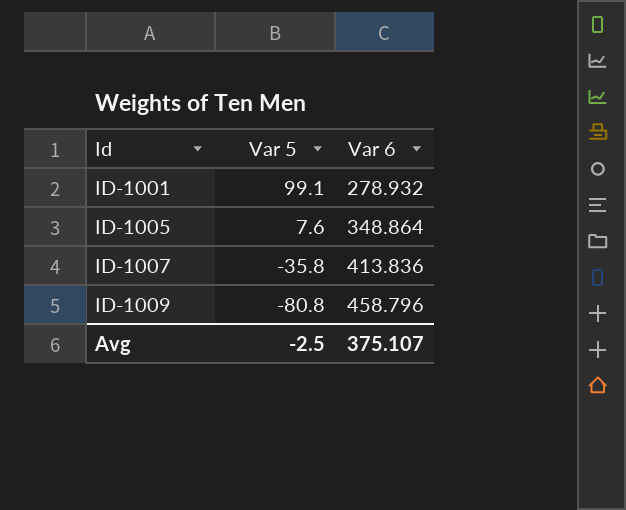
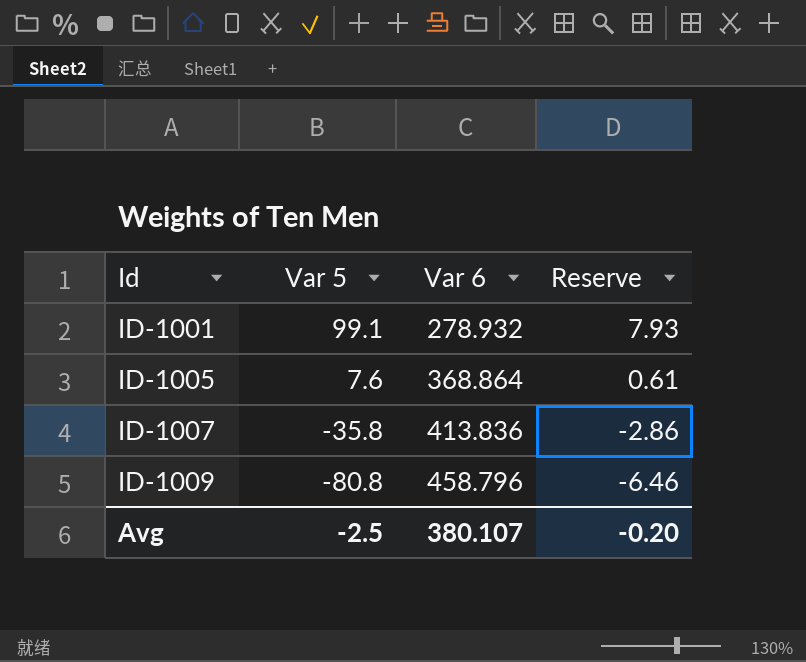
column Reserve | formula: none -> [Var 5] * 0.08
ID-1005 | Var 6: 348.864 -> 368.864
Avg | Var 6: 375.107 -> 380.107

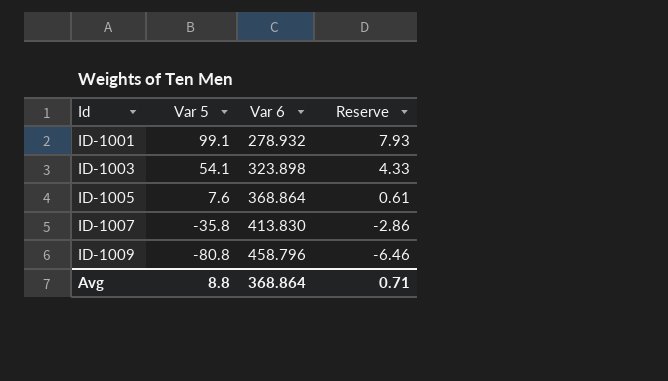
row ID-1003: none -> 54.1 | 323.898 | 4.33
ID-1007 | Var 6: 413.836 -> 413.830
Avg | Var 5: -2.5 -> 8.8
Avg | Var 6: 380.107 -> 368.864
Avg | Reserve: -0.20 -> 0.71

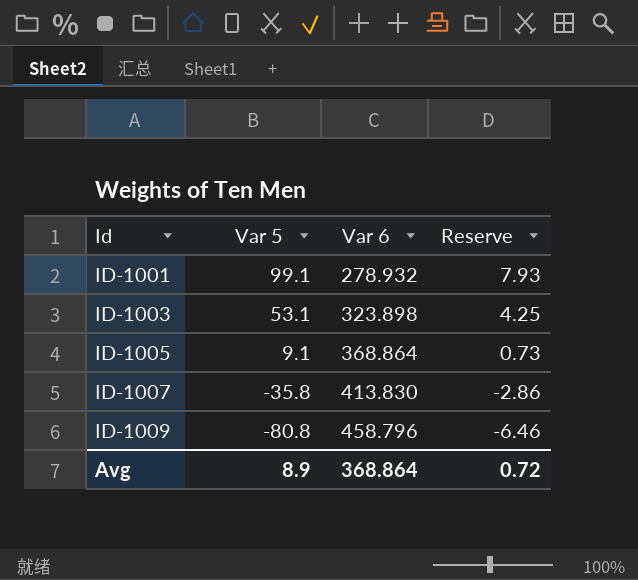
ID-1003 | Var 5: 54.1 -> 53.1
ID-1003 | Reserve: 4.33 -> 4.25
ID-1005 | Var 5: 7.6 -> 9.1
ID-1005 | Reserve: 0.61 -> 0.73
Avg | Var 5: 8.8 -> 8.9
Avg | Reserve: 0.71 -> 0.72

